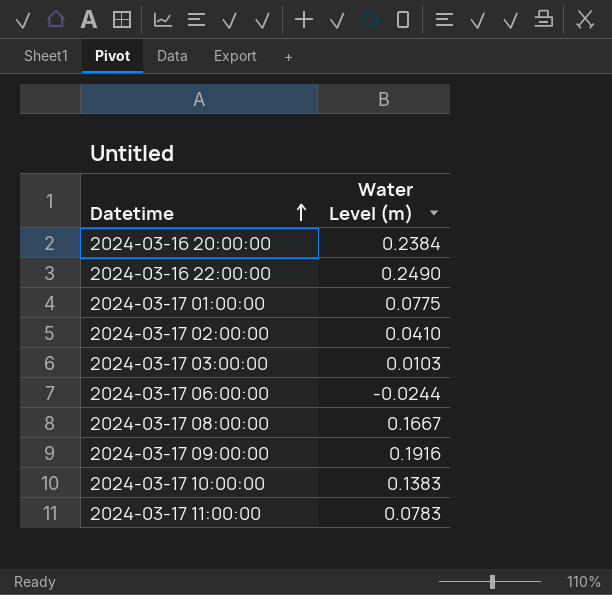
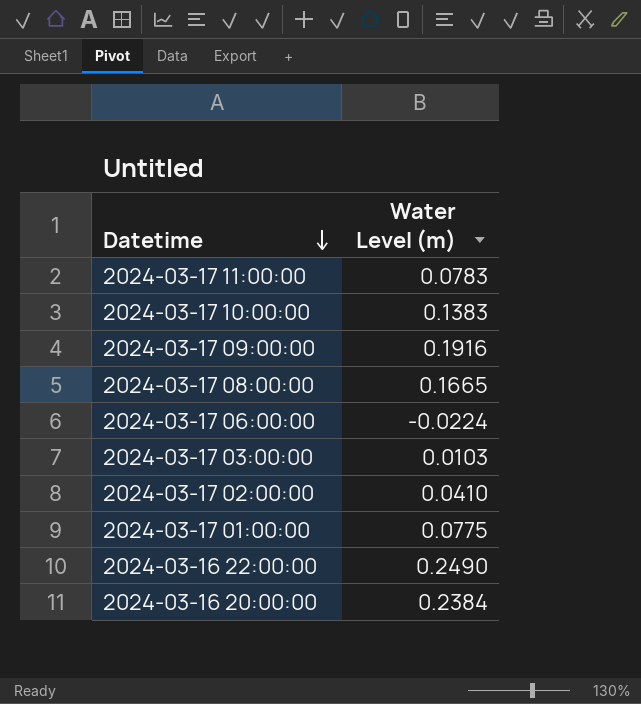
row order: Datetime ascending -> Datetime descending
2024-03-17 08:00:00 | Water Level (m): 0.1667 -> 0.1665
2024-03-17 06:00:00 | Water Level (m): -0.0244 -> -0.0224

